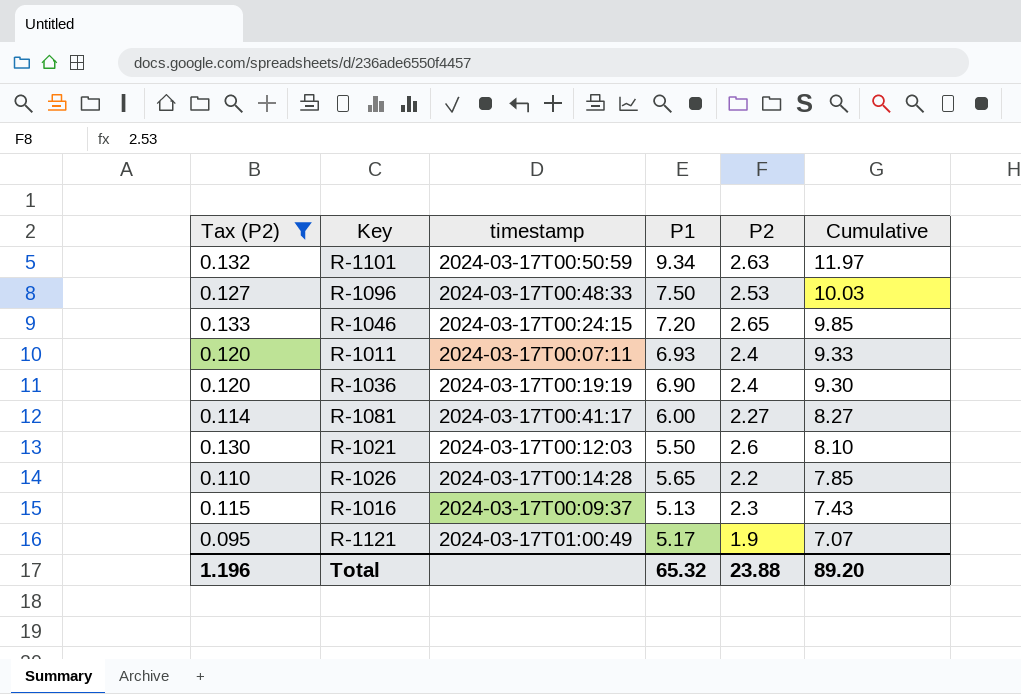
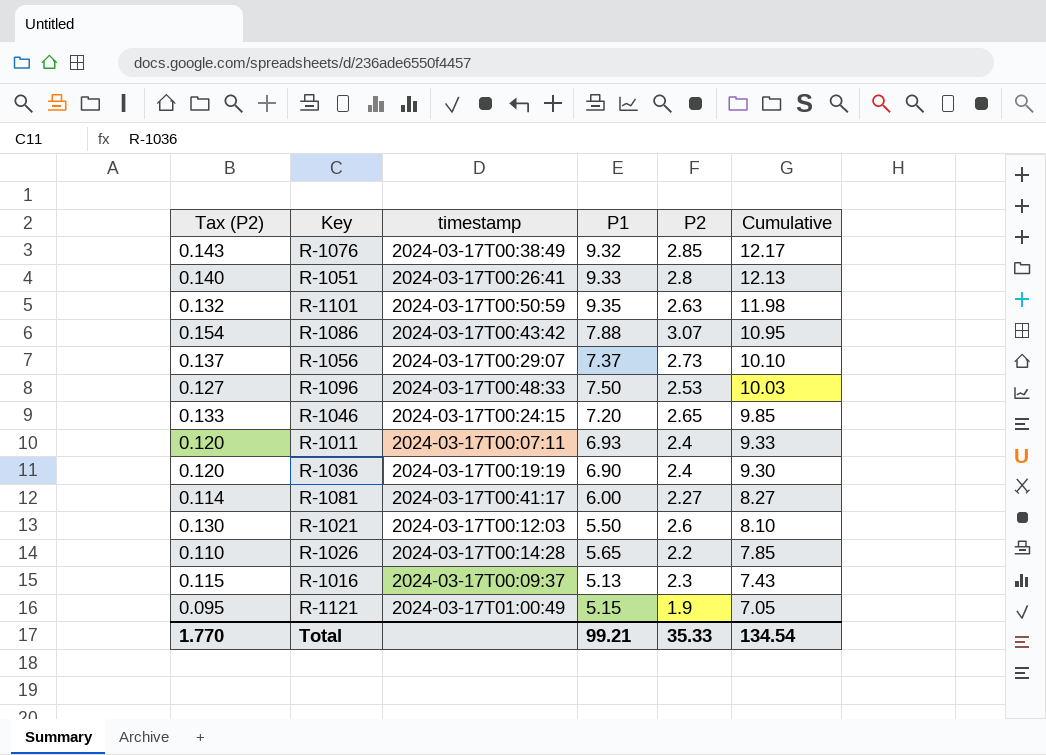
filter: Tax (P2) <= 0.133 -> none
R-1101 | P1: 9.34 -> 9.35
R-1101 | Cumulative: 11.97 -> 11.98
R-1121 | P1: 5.17 -> 5.15
R-1121 | Cumulative: 7.07 -> 7.05
Total | Tax (P2): 1.196 -> 1.770
Total | P1: 65.32 -> 99.21
Total | P2: 23.88 -> 35.33
Total | Cumulative: 89.20 -> 134.54

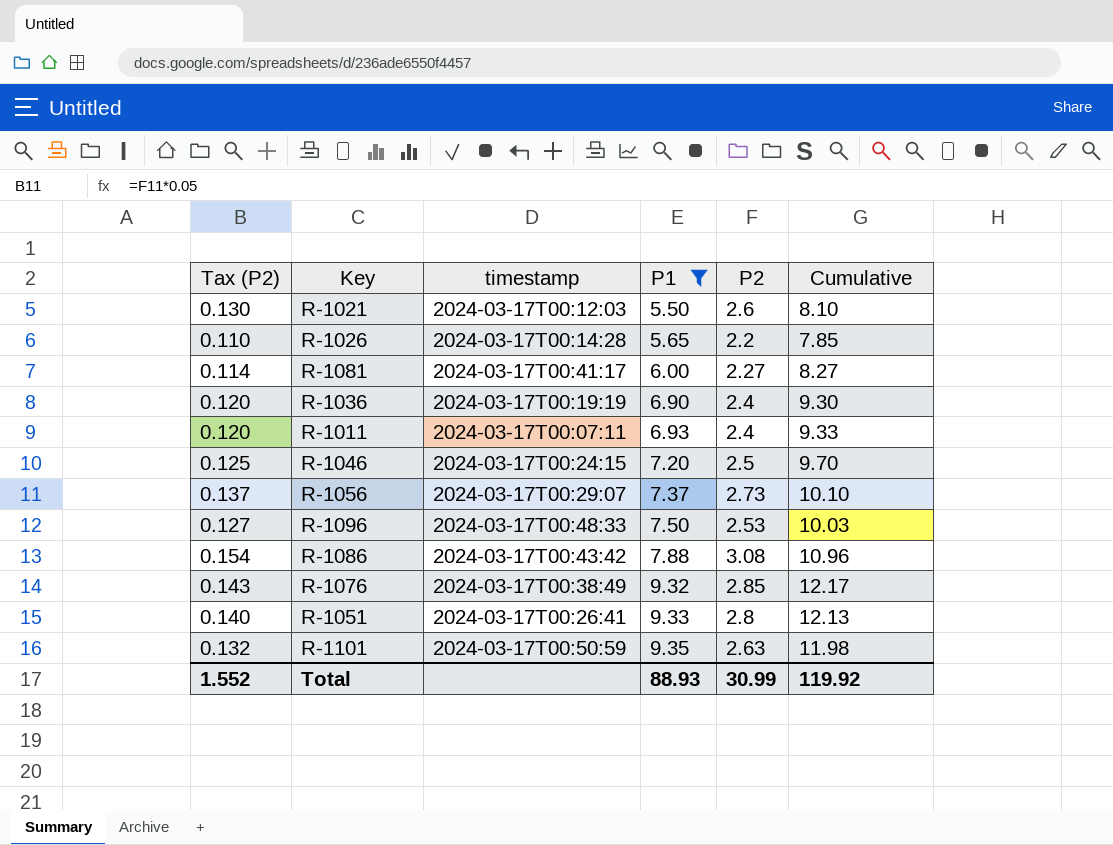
filter: none -> P1 >= 5.50
row order: Cumulative descending -> P1 ascending
R-1046 | Tax (P2): 0.133 -> 0.125
R-1046 | P2: 2.65 -> 2.5
R-1046 | Cumulative: 9.85 -> 9.70
R-1086 | P2: 3.07 -> 3.08
R-1086 | Cumulative: 10.95 -> 10.96
Total | Tax (P2): 1.770 -> 1.552
Total | P1: 99.21 -> 88.93
Total | P2: 35.33 -> 30.99
Total | Cumulative: 134.54 -> 119.92

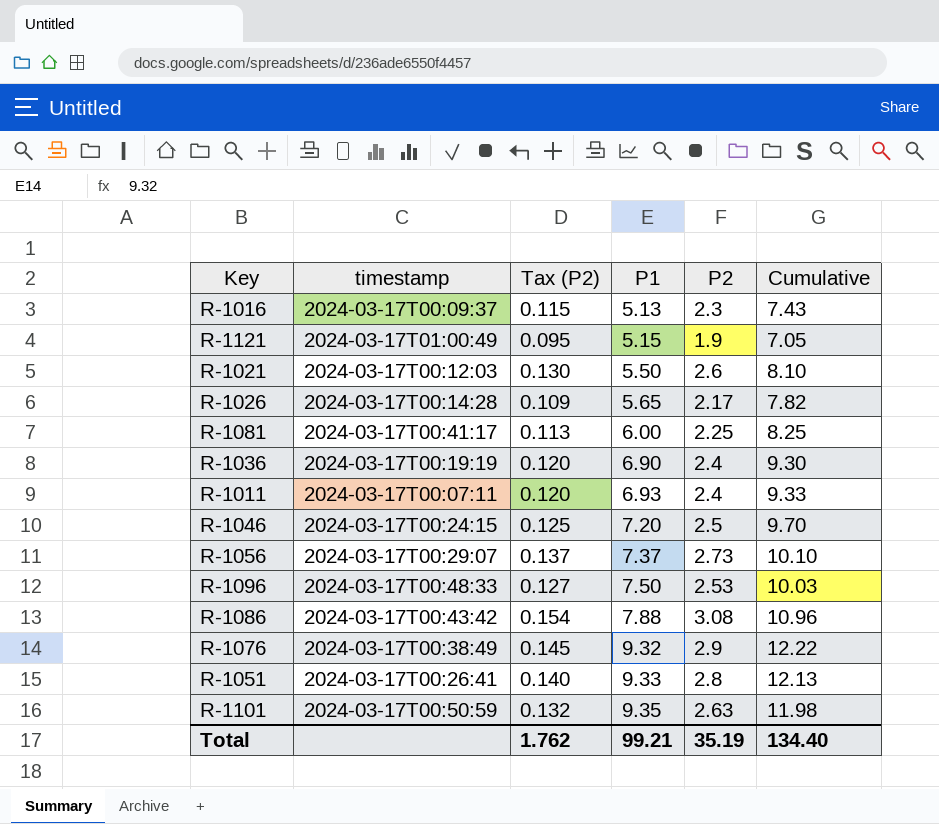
filter: P1 >= 5.50 -> none
column Tax (P2) | position: 1 -> 3
R-1026 | Tax (P2): 0.110 -> 0.109
R-1026 | P2: 2.2 -> 2.17
R-1026 | Cumulative: 7.85 -> 7.82
R-1081 | Tax (P2): 0.114 -> 0.113
R-1081 | P2: 2.27 -> 2.25
R-1081 | Cumulative: 8.27 -> 8.25
R-1076 | Tax (P2): 0.143 -> 0.145
R-1076 | P2: 2.85 -> 2.9
R-1076 | Cumulative: 12.17 -> 12.22
Total | Tax (P2): 1.552 -> 1.762
Total | P1: 88.93 -> 99.21
Total | P2: 30.99 -> 35.19
Total | Cumulative: 119.92 -> 134.40

